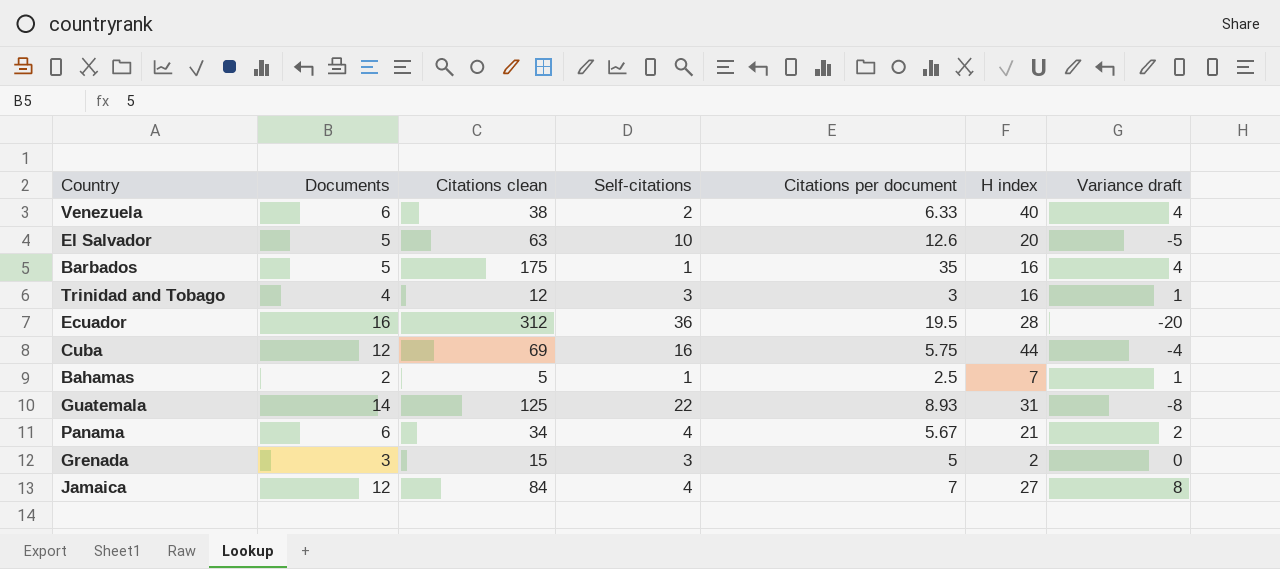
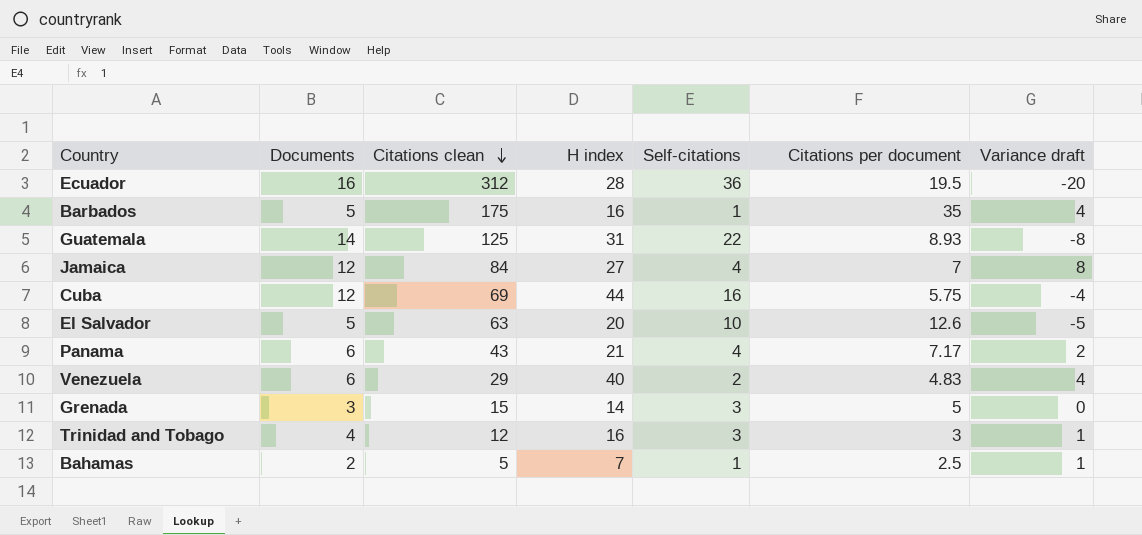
row order: none -> Citations clean descending
column H index | position: 6 -> 4
Panama | Citations clean: 34 -> 43
Panama | Citations per document: 5.67 -> 7.17
Venezuela | Citations clean: 38 -> 29
Venezuela | Citations per document: 6.33 -> 4.83
Grenada | H index: 2 -> 14

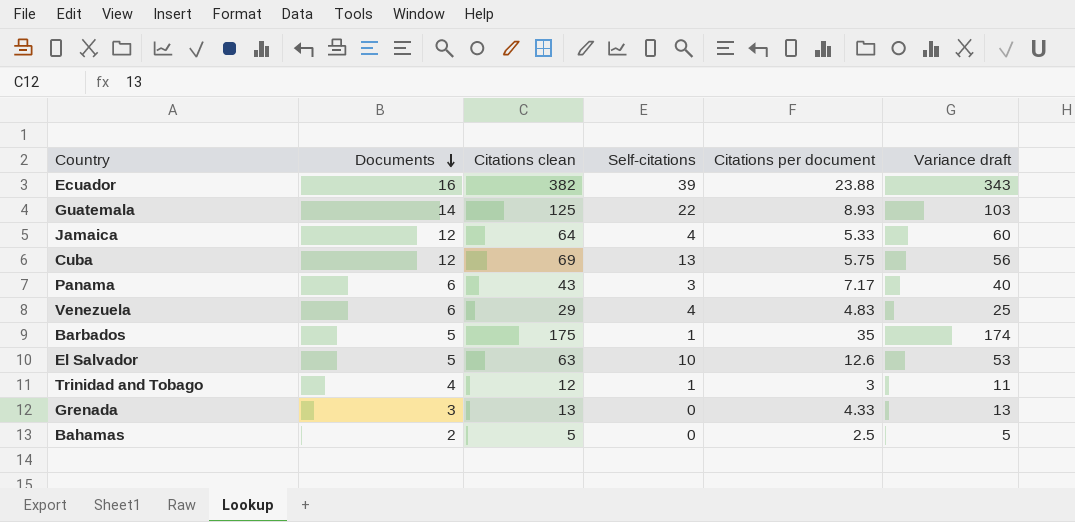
row order: Citations clean descending -> Documents descending
column H index | position: 4 -> none
column Variance draft | formula: [Documents] - [Self-citations] -> [Citations clean] - [Self-citations]
Ecuador | Citations clean: 312 -> 382
Ecuador | Self-citations: 36 -> 39
Ecuador | Citations per document: 19.5 -> 23.88
Jamaica | Citations clean: 84 -> 64
Jamaica | Citations per document: 7 -> 5.33
Cuba | Self-citations: 16 -> 13
Panama | Self-citations: 4 -> 3
Venezuela | Self-citations: 2 -> 4
Trinidad and Tobago | Self-citations: 3 -> 1
Grenada | Citations clean: 15 -> 13
Grenada | Self-citations: 3 -> 0
Grenada | Citations per document: 5 -> 4.33
Bahamas | Self-citations: 1 -> 0

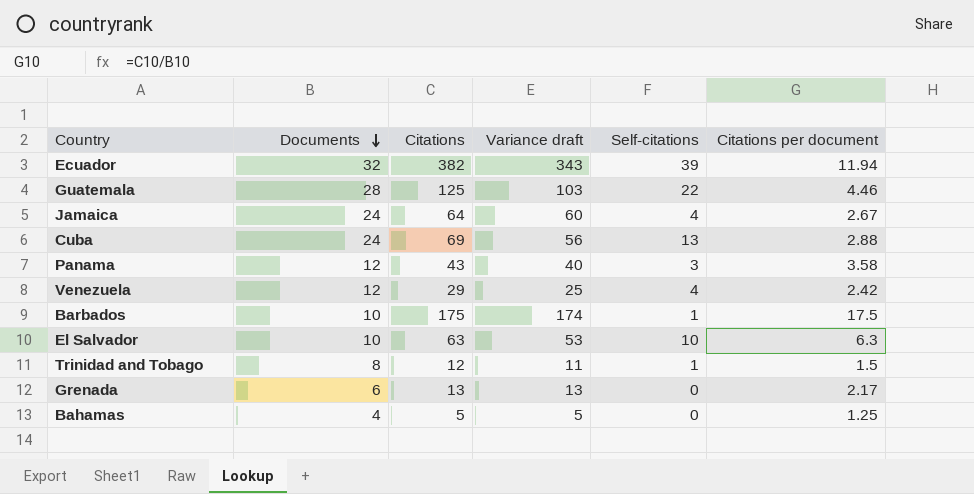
column name: Citations clean -> Citations
column Variance draft | position: 6 -> 4
Ecuador | Documents: 16 -> 32
Ecuador | Citations per document: 23.88 -> 11.94
Guatemala | Documents: 14 -> 28
Guatemala | Citations per document: 8.93 -> 4.46
Jamaica | Documents: 12 -> 24
Jamaica | Citations per document: 5.33 -> 2.67
Cuba | Documents: 12 -> 24
Cuba | Citations per document: 5.75 -> 2.88
Panama | Documents: 6 -> 12
Panama | Citations per document: 7.17 -> 3.58
Venezuela | Documents: 6 -> 12
Venezuela | Citations per document: 4.83 -> 2.42
Barbados | Documents: 5 -> 10
Barbados | Citations per document: 35 -> 17.5
El Salvador | Documents: 5 -> 10
El Salvador | Citations per document: 12.6 -> 6.3
Trinidad and Tobago | Documents: 4 -> 8
Trinidad and Tobago | Citations per document: 3 -> 1.5
Grenada | Documents: 3 -> 6
Grenada | Citations per document: 4.33 -> 2.17
Bahamas | Documents: 2 -> 4
Bahamas | Citations per document: 2.5 -> 1.25

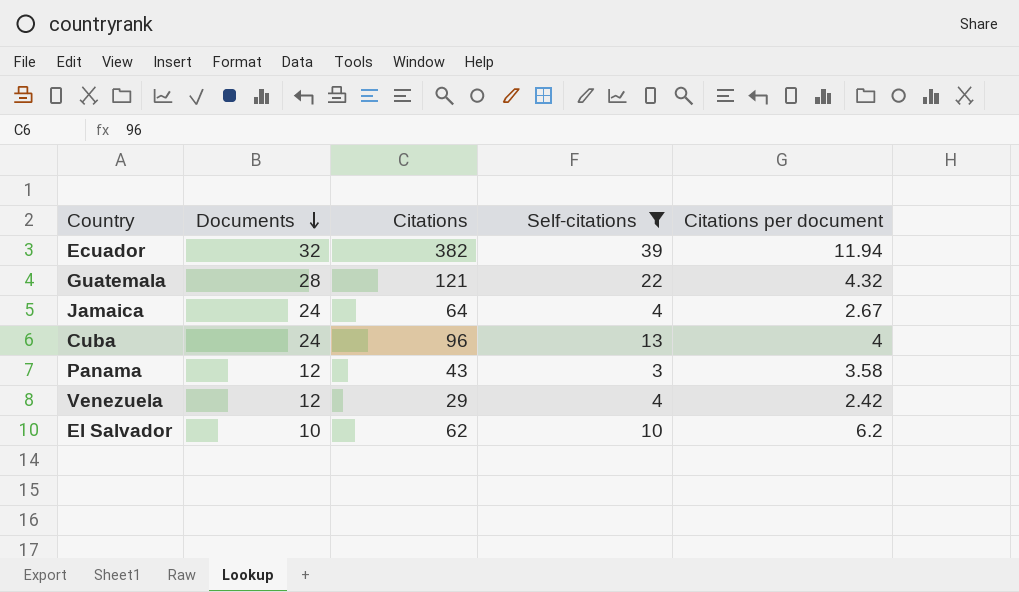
filter: none -> Self-citations >= 3
column Variance draft | formula: [Citations] - [Self-citations] -> none
Guatemala | Citations: 125 -> 121
Guatemala | Citations per document: 4.46 -> 4.32
Cuba | Citations: 69 -> 96
Cuba | Citations per document: 2.88 -> 4
El Salvador | Citations: 63 -> 62
El Salvador | Citations per document: 6.3 -> 6.2

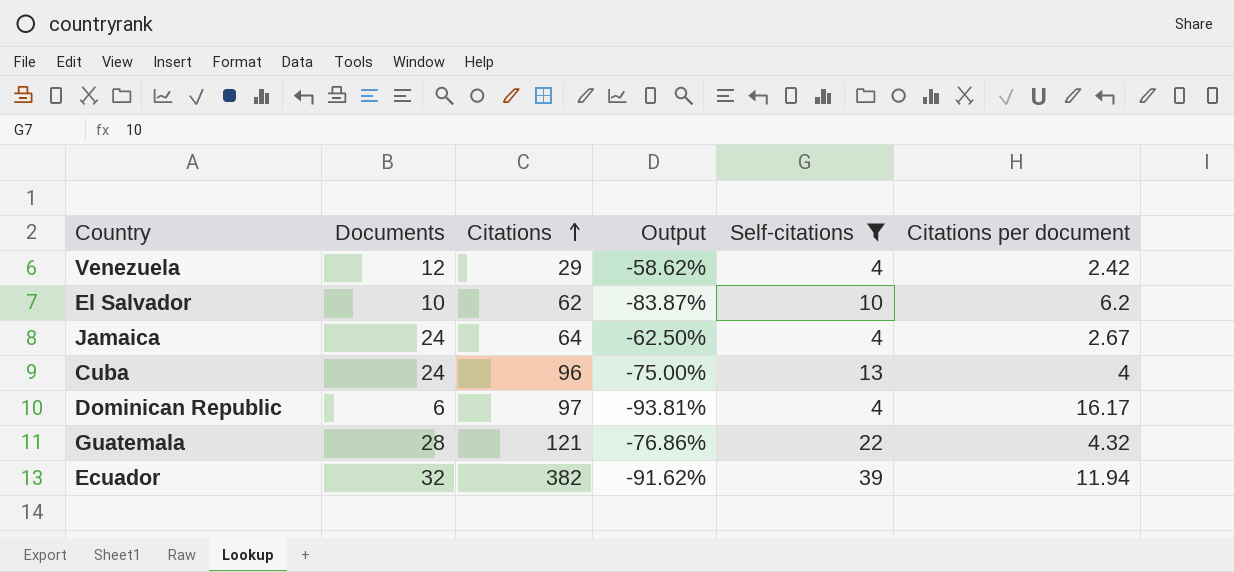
row order: Documents descending -> Citations ascending
column Output | formula: none -> ([Documents] - [Citations]) / [Citations]
row Panama: 12 | 43 | 3 | 3.58 -> none
row Dominican Republic: none -> 6 | 97 | -93.81% | 4 | 16.17

